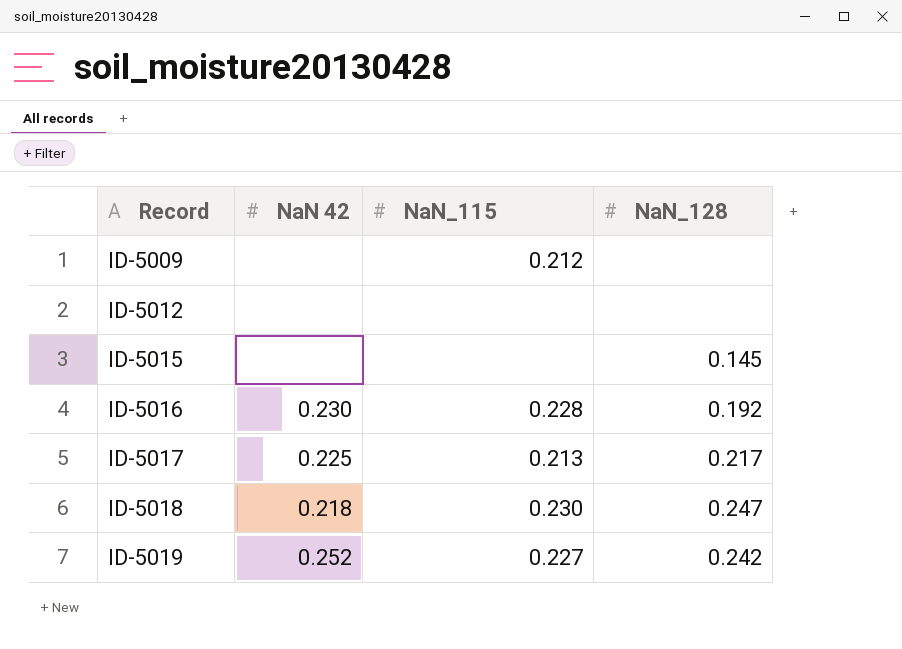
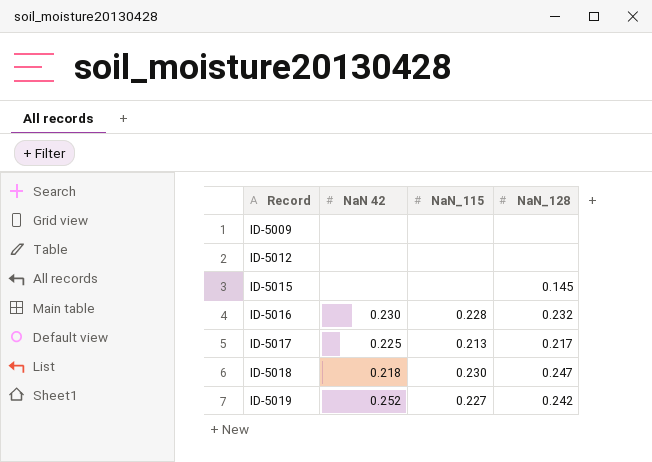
ID-5009 | NaN_115: 0.212 -> none
ID-5016 | NaN_128: 0.192 -> 0.232

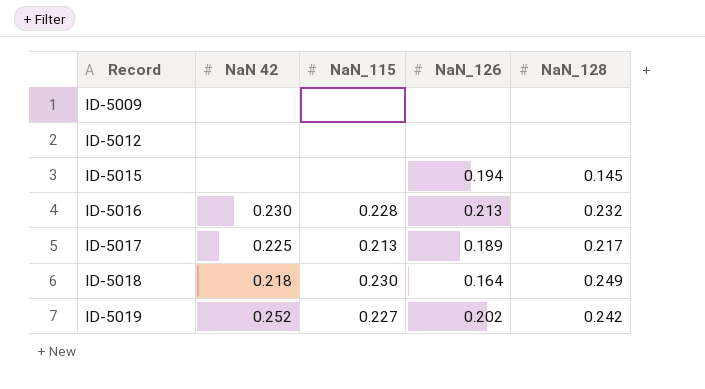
column NaN_126 | position: none -> 4
ID-5018 | NaN_128: 0.247 -> 0.249

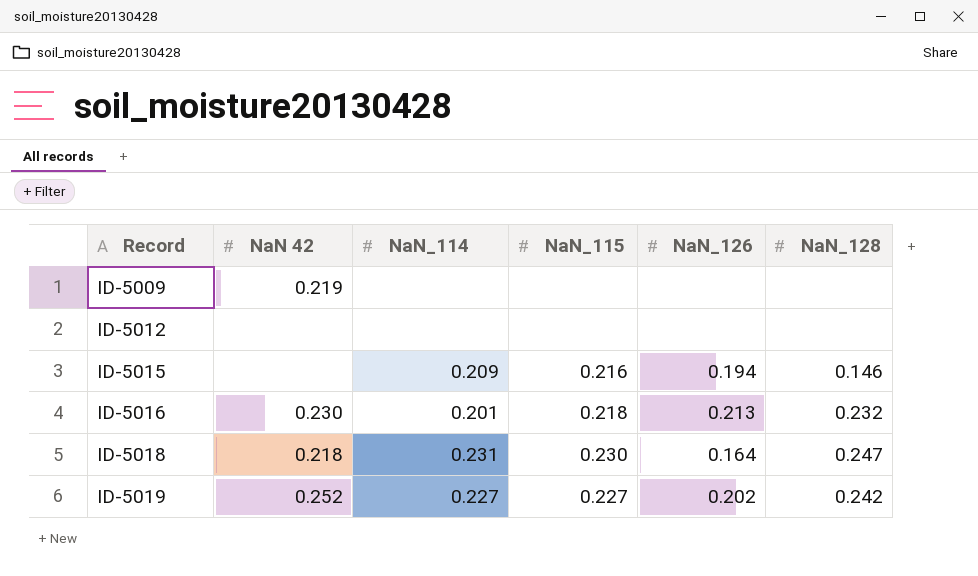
column NaN_114 | position: none -> 3
row ID-5017: 0.225 | 0.213 | 0.189 | 0.217 -> none
ID-5009 | NaN 42: none -> 0.219
ID-5015 | NaN_115: none -> 0.216
ID-5015 | NaN_128: 0.145 -> 0.146
ID-5016 | NaN_115: 0.228 -> 0.218
ID-5018 | NaN_128: 0.249 -> 0.247

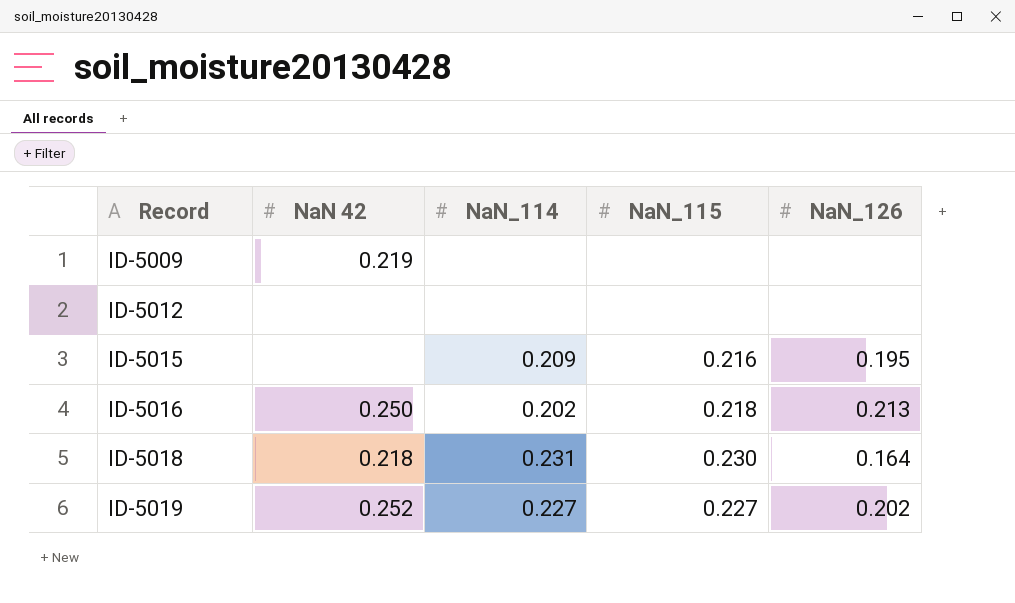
column NaN_128 | position: 6 -> none
ID-5015 | NaN_126: 0.194 -> 0.195
ID-5016 | NaN 42: 0.230 -> 0.250
ID-5016 | NaN_114: 0.201 -> 0.202

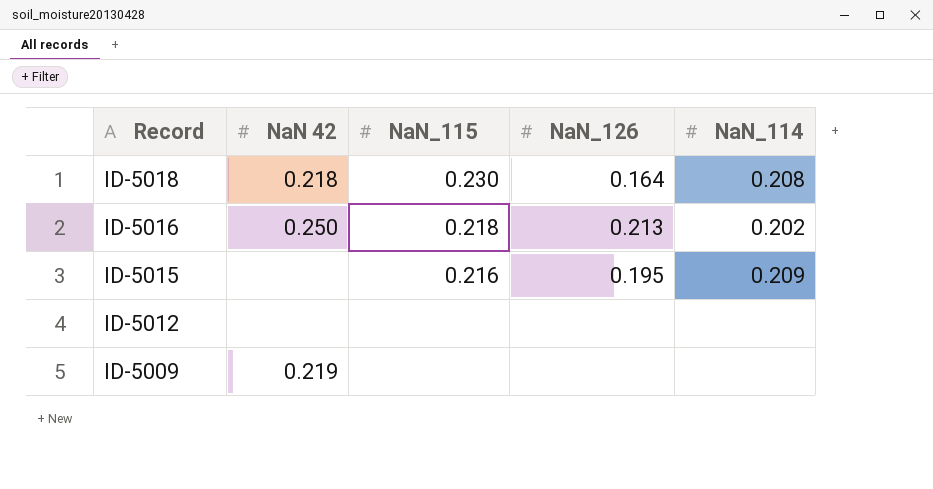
row order: Record ascending -> Record descending
column NaN_114 | position: 3 -> 5
row ID-5019: 0.252 | 0.227 | 0.227 | 0.202 -> none
ID-5018 | NaN_114: 0.231 -> 0.208

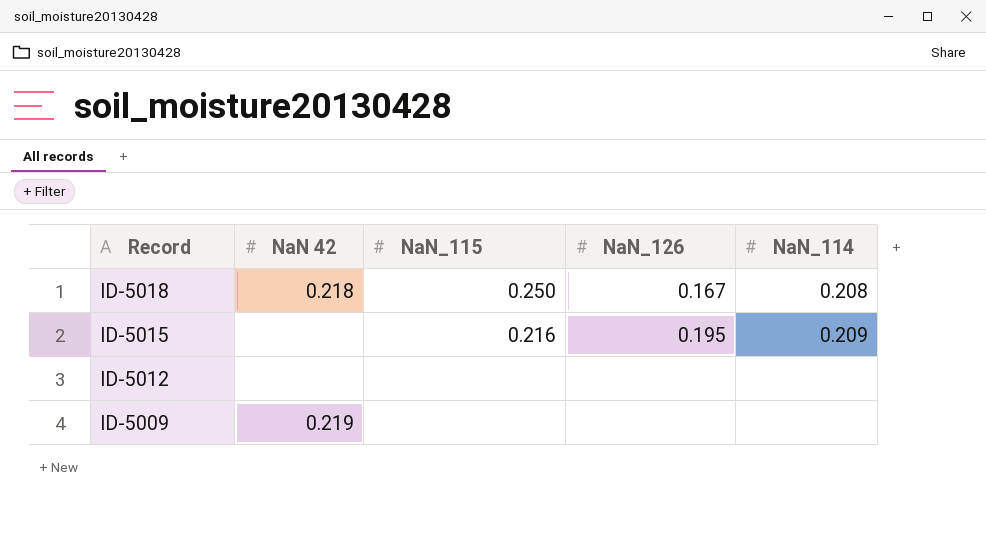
row ID-5016: 0.250 | 0.218 | 0.213 | 0.202 -> none
ID-5018 | NaN_115: 0.230 -> 0.250
ID-5018 | NaN_126: 0.164 -> 0.167

